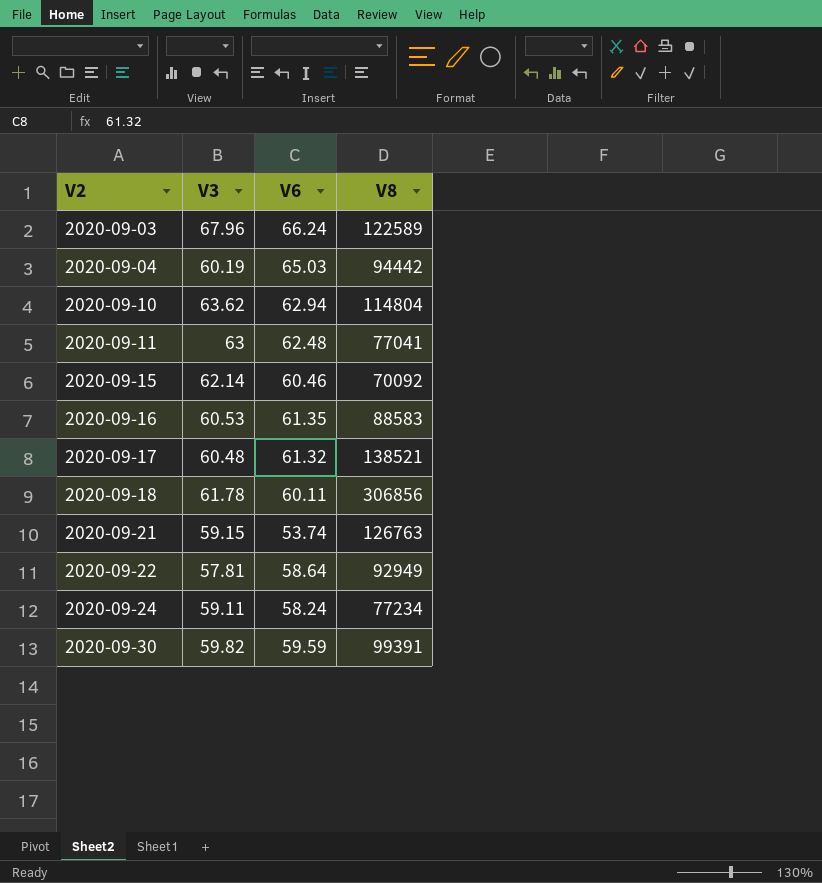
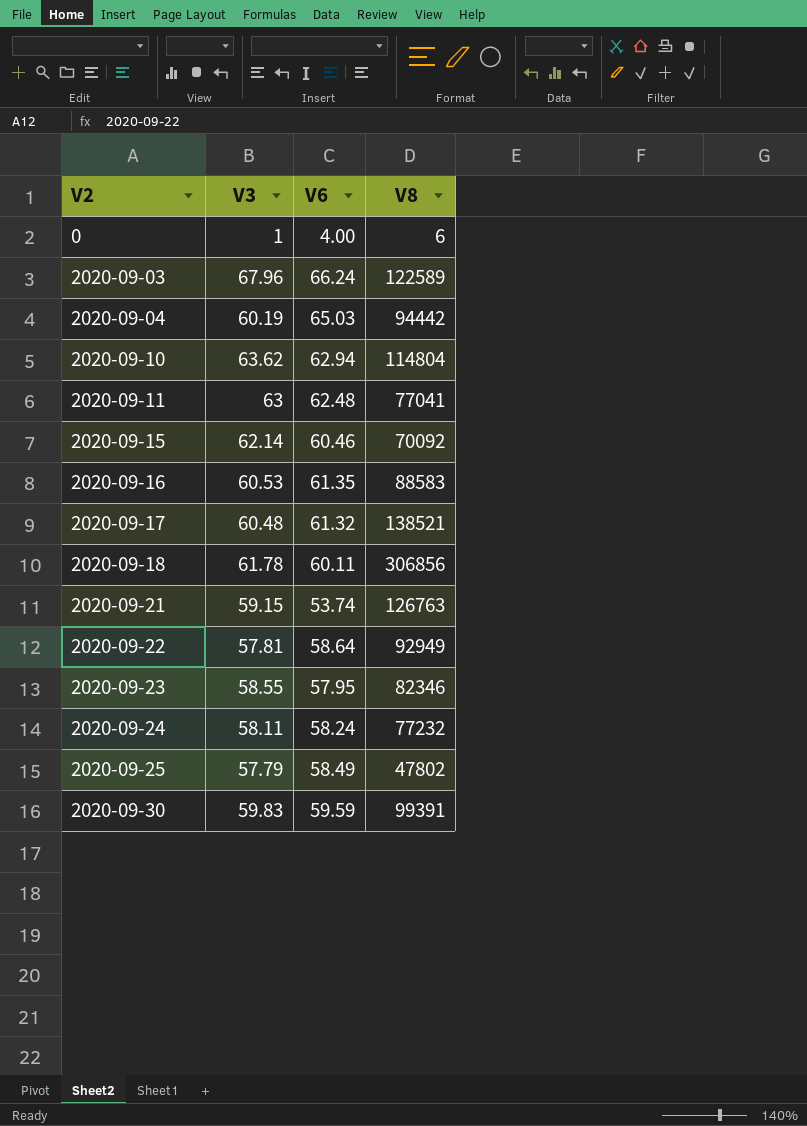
row 0: none -> 1 | 4.00 | 6
row 2020-09-23: none -> 58.55 | 57.95 | 82346
2020-09-24 | V3: 59.11 -> 58.11
2020-09-24 | V8: 77234 -> 77232
row 2020-09-25: none -> 57.79 | 58.49 | 47802
2020-09-30 | V3: 59.82 -> 59.83

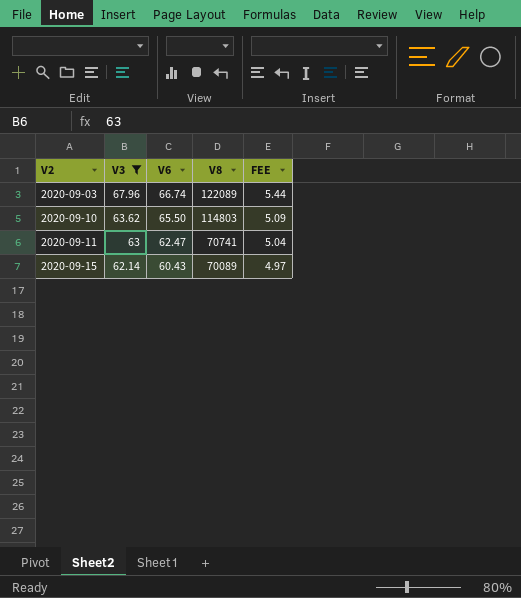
filter: none -> V3 >= 62.14
column FEE | formula: none -> [V3] * 0.08
2020-09-03 | V6: 66.24 -> 66.74
2020-09-03 | V8: 122589 -> 122089
2020-09-10 | V6: 62.94 -> 65.50
2020-09-10 | V8: 114804 -> 114803
2020-09-11 | V6: 62.48 -> 62.47
2020-09-11 | V8: 77041 -> 70741
2020-09-15 | V6: 60.46 -> 60.43
2020-09-15 | V8: 70092 -> 70089

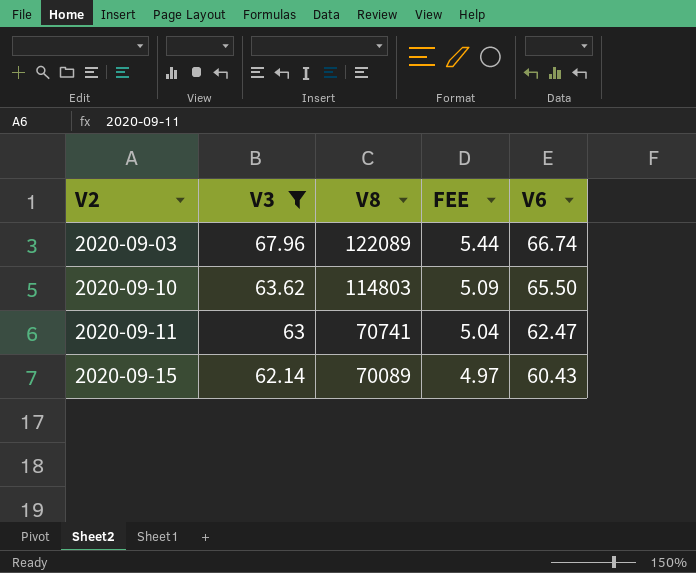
column V6 | position: 3 -> 5

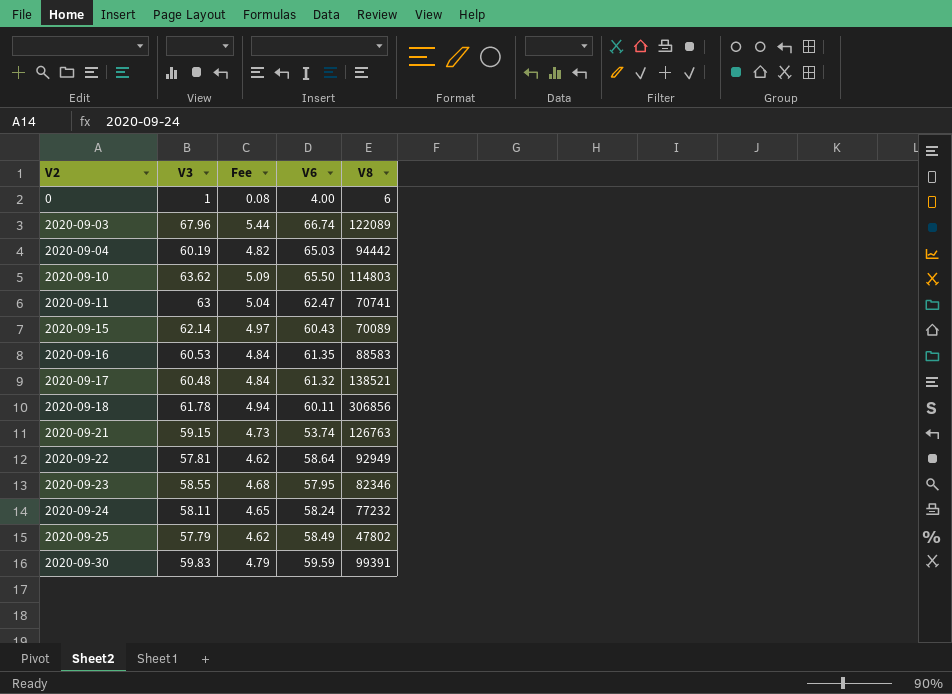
filter: V3 >= 62.14 -> none
column name: FEE -> Fee
column V8 | position: 3 -> 5

